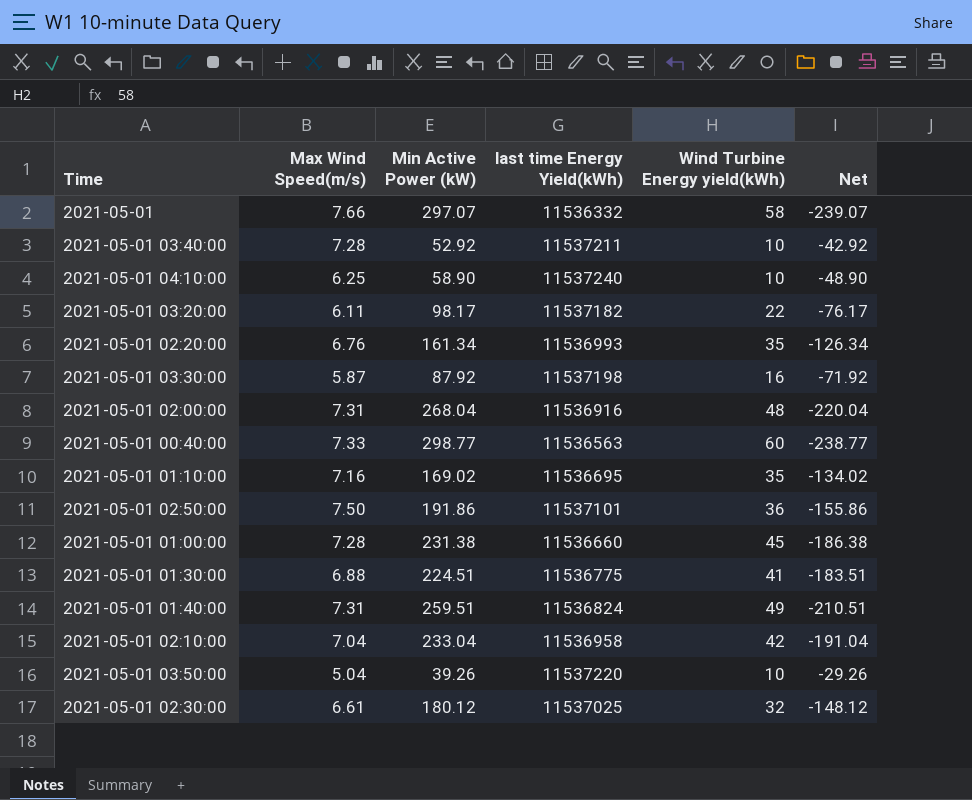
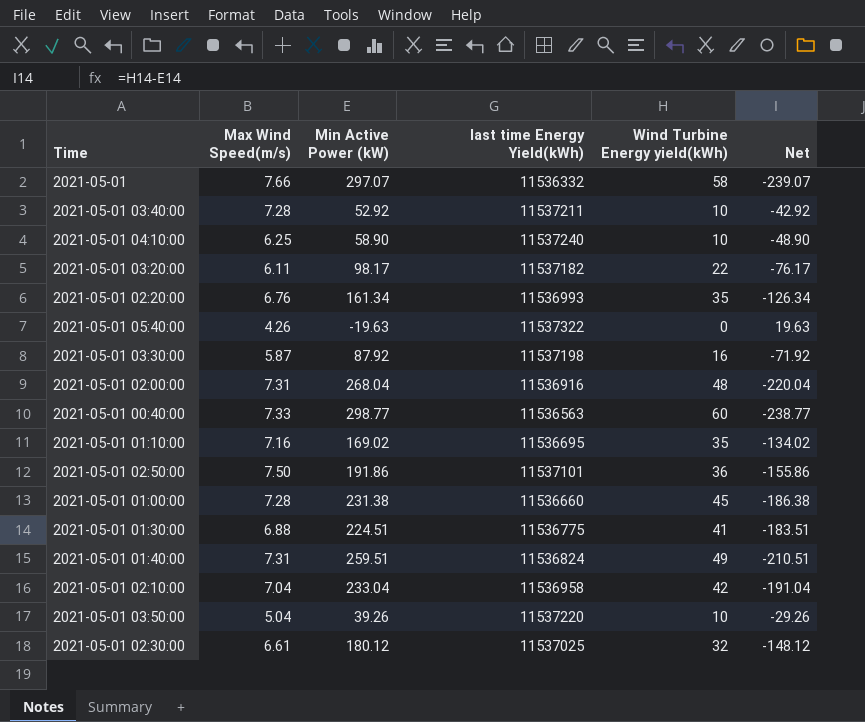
row 2021-05-01 05:40:00: none -> 4.26 | -19.63 | 11537322 | 0 | 19.63

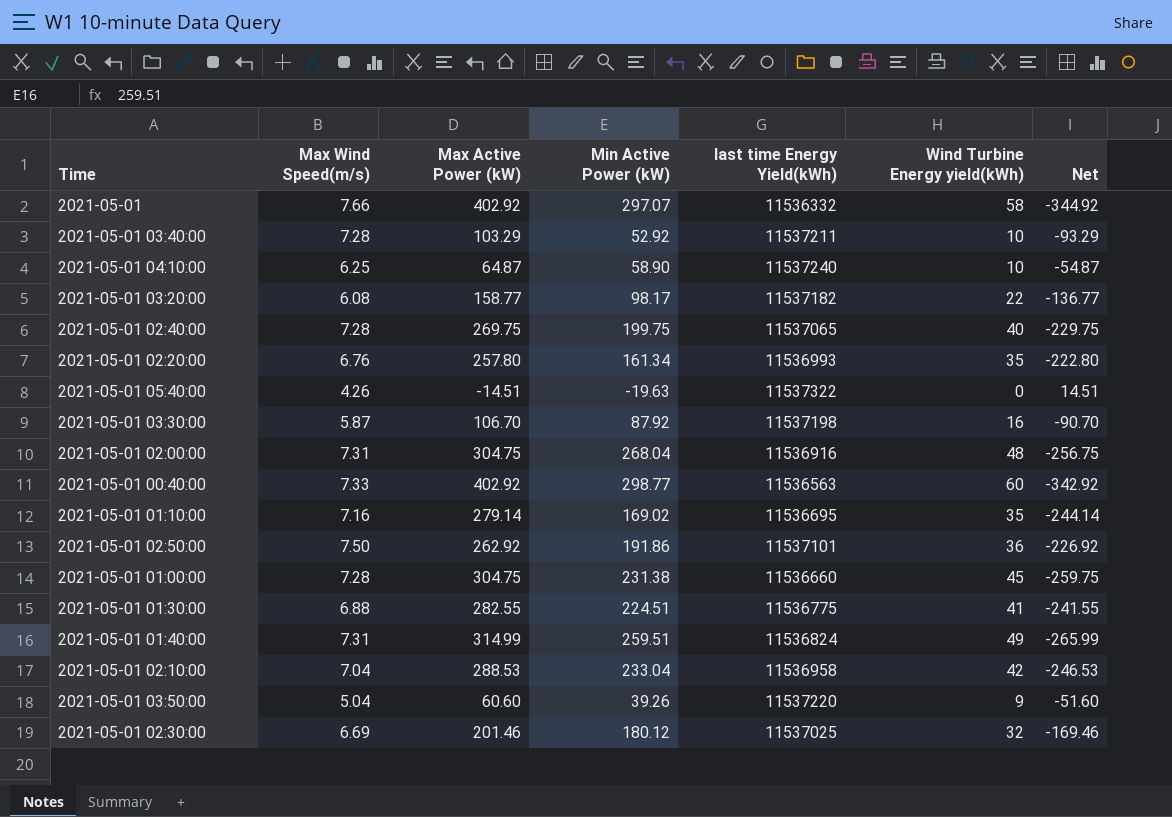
column Max Active Power (kW) | position: none -> 3
column Net | formula: [Wind Turbine Energy yield(kWh)] - [Min Active Power (kW)] -> [Wind Turbine Energy yield(kWh)] - [Max Active Power (kW)]
2021-05-01 03:20:00 | Max Wind Speed(m/s): 6.11 -> 6.08
row 2021-05-01 02:40:00: none -> 7.28 | 269.75 | 199.75 | 11537065 | 40 | -229.75
2021-05-01 03:50:00 | Wind Turbine Energy yield(kWh): 10 -> 9
2021-05-01 02:30:00 | Max Wind Speed(m/s): 6.61 -> 6.69

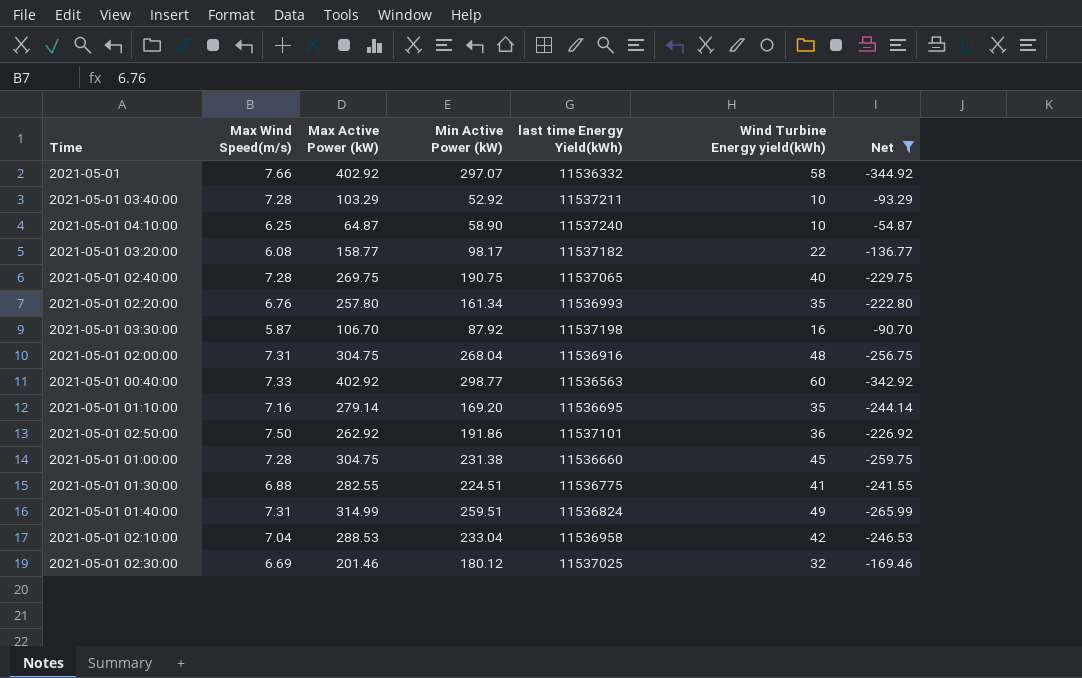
filter: none -> Net <= -54.87
2021-05-01 02:40:00 | Min Active Power (kW): 199.75 -> 190.75
2021-05-01 01:10:00 | Min Active Power (kW): 169.02 -> 169.20

